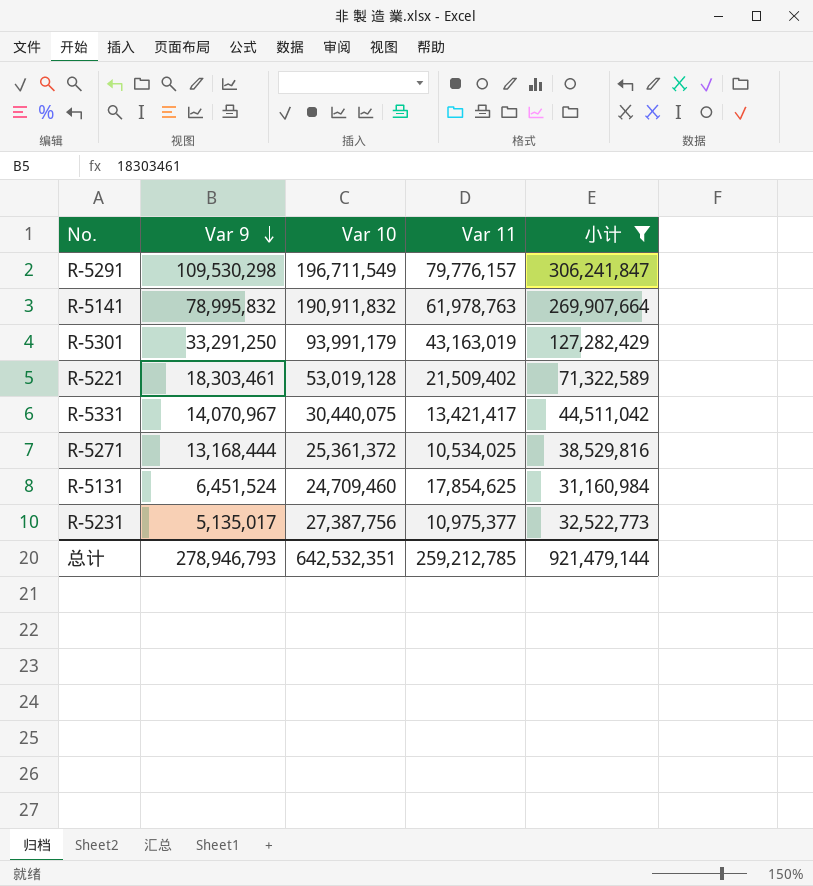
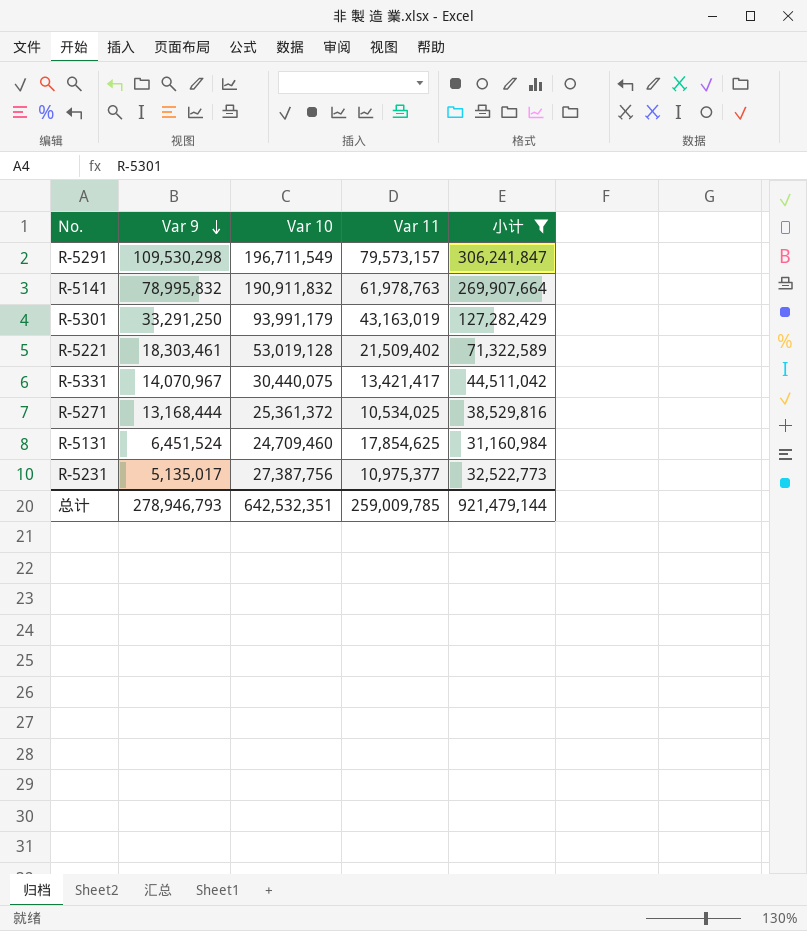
R-5291 | Var 11: 79,776,157 -> 79,573,157
总计 | Var 11: 259,212,785 -> 259,009,785

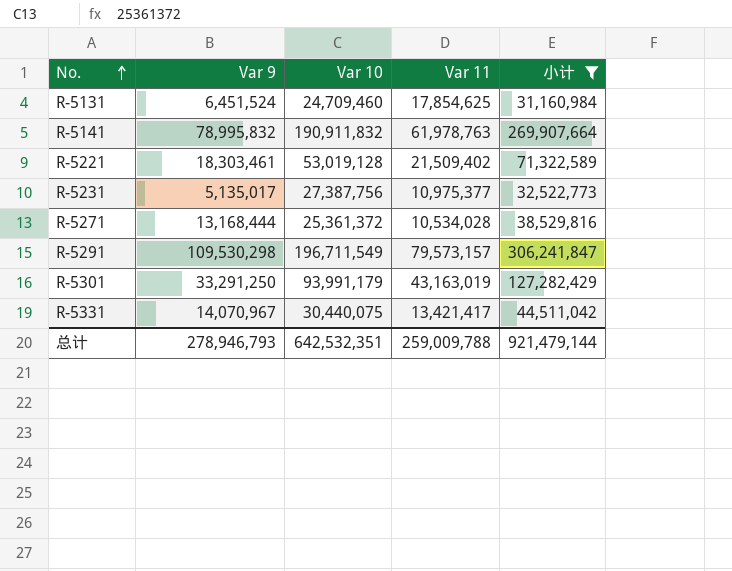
row order: Var 9 descending -> No. ascending
R-5271 | Var 11: 10,534,025 -> 10,534,028
总计 | Var 11: 259,009,785 -> 259,009,788

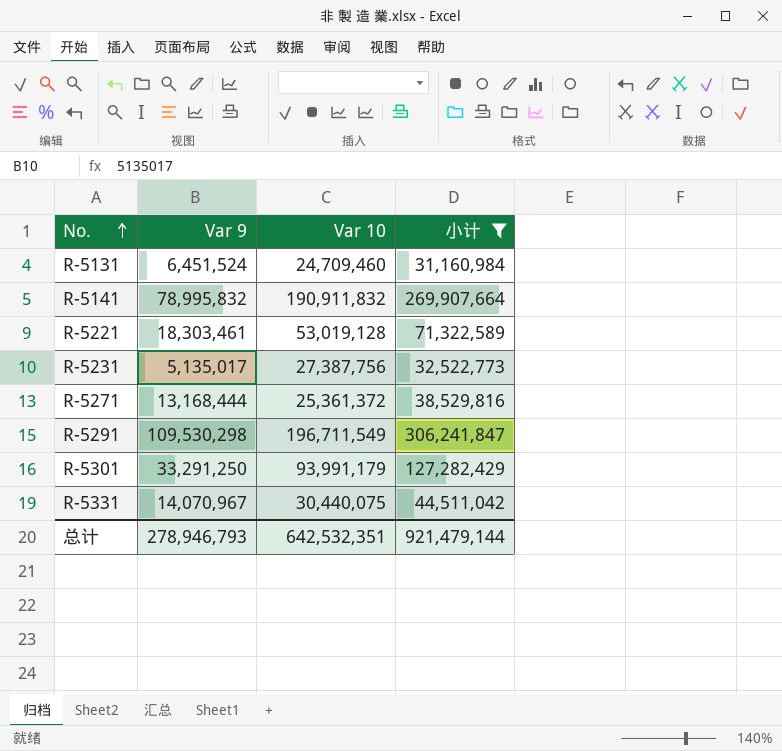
column Var 11 | position: 4 -> none

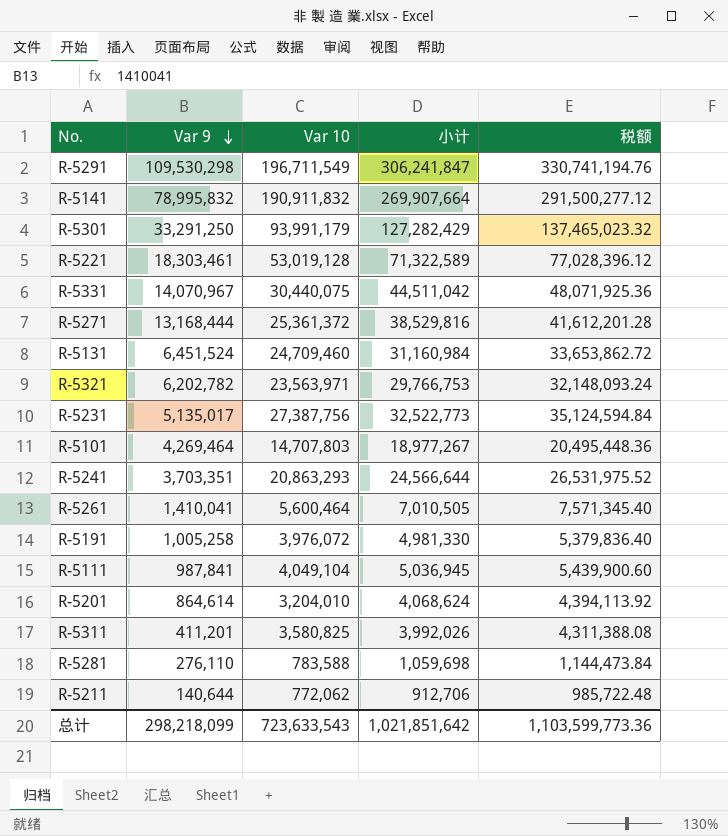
filter: 小计 >= 31,160,984 -> none
row order: No. ascending -> Var 9 descending
column 税额 | formula: none -> [小计] * 1.08
总计 | Var 9: 278,946,793 -> 298,218,099
总计 | Var 10: 642,532,351 -> 723,633,543
总计 | 小计: 921,479,144 -> 1,021,851,642

